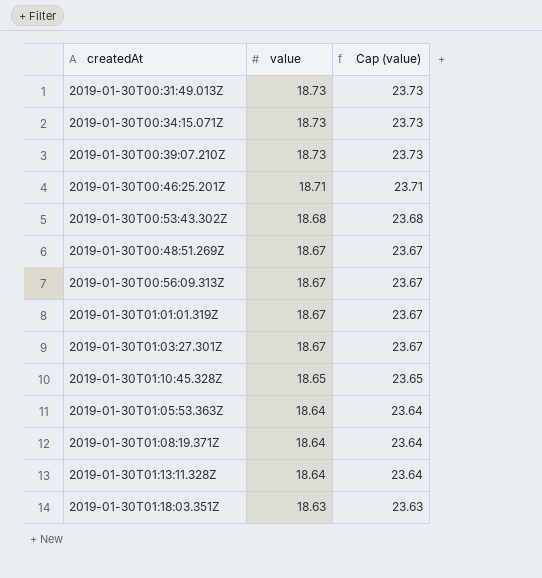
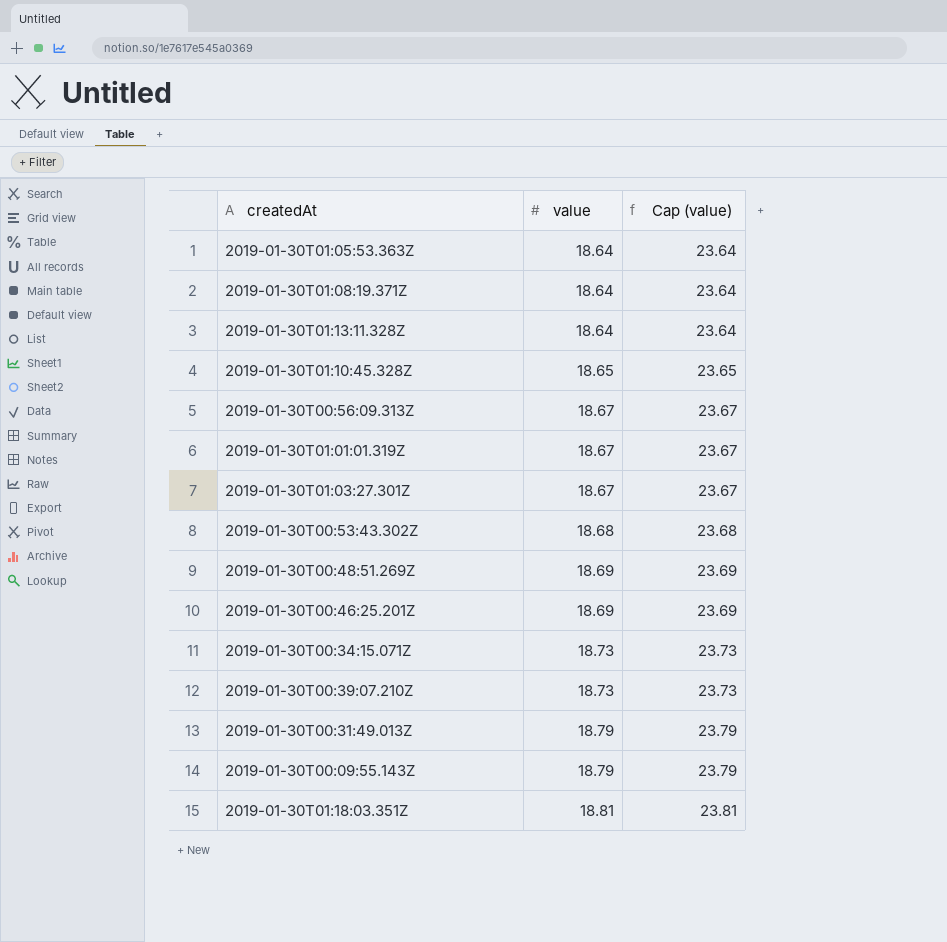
row order: value descending -> value ascending
2019-01-30T00:48:51.269Z | value: 18.67 -> 18.69
2019-01-30T00:48:51.269Z | Cap (value): 23.67 -> 23.69
2019-01-30T00:46:25.201Z | value: 18.71 -> 18.69
2019-01-30T00:46:25.201Z | Cap (value): 23.71 -> 23.69
2019-01-30T00:31:49.013Z | value: 18.73 -> 18.79
2019-01-30T00:31:49.013Z | Cap (value): 23.73 -> 23.79
row 2019-01-30T00:09:55.143Z: none -> 18.79 | 23.79
2019-01-30T01:18:03.351Z | value: 18.63 -> 18.81
2019-01-30T01:18:03.351Z | Cap (value): 23.63 -> 23.81

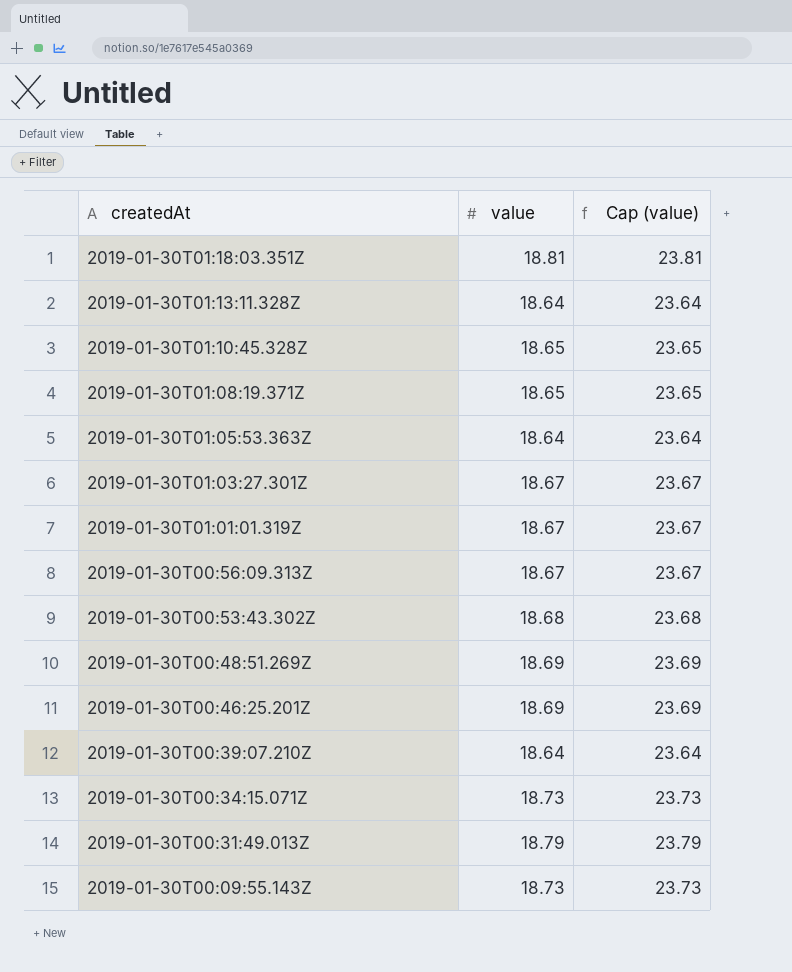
row order: value ascending -> createdAt descending
2019-01-30T01:08:19.371Z | value: 18.64 -> 18.65
2019-01-30T01:08:19.371Z | Cap (value): 23.64 -> 23.65
2019-01-30T00:39:07.210Z | value: 18.73 -> 18.64
2019-01-30T00:39:07.210Z | Cap (value): 23.73 -> 23.64
2019-01-30T00:09:55.143Z | value: 18.79 -> 18.73
2019-01-30T00:09:55.143Z | Cap (value): 23.79 -> 23.73

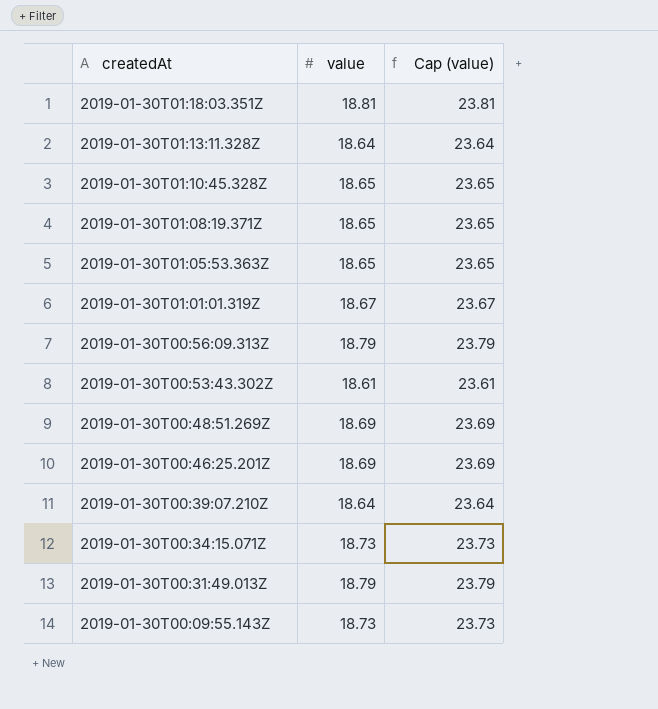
row 2019-01-30T01:03:27.301Z: 18.67 | 23.67 -> none
2019-01-30T01:05:53.363Z | value: 18.64 -> 18.65
2019-01-30T01:05:53.363Z | Cap (value): 23.64 -> 23.65
2019-01-30T00:56:09.313Z | value: 18.67 -> 18.79
2019-01-30T00:56:09.313Z | Cap (value): 23.67 -> 23.79
2019-01-30T00:53:43.302Z | value: 18.68 -> 18.61
2019-01-30T00:53:43.302Z | Cap (value): 23.68 -> 23.61

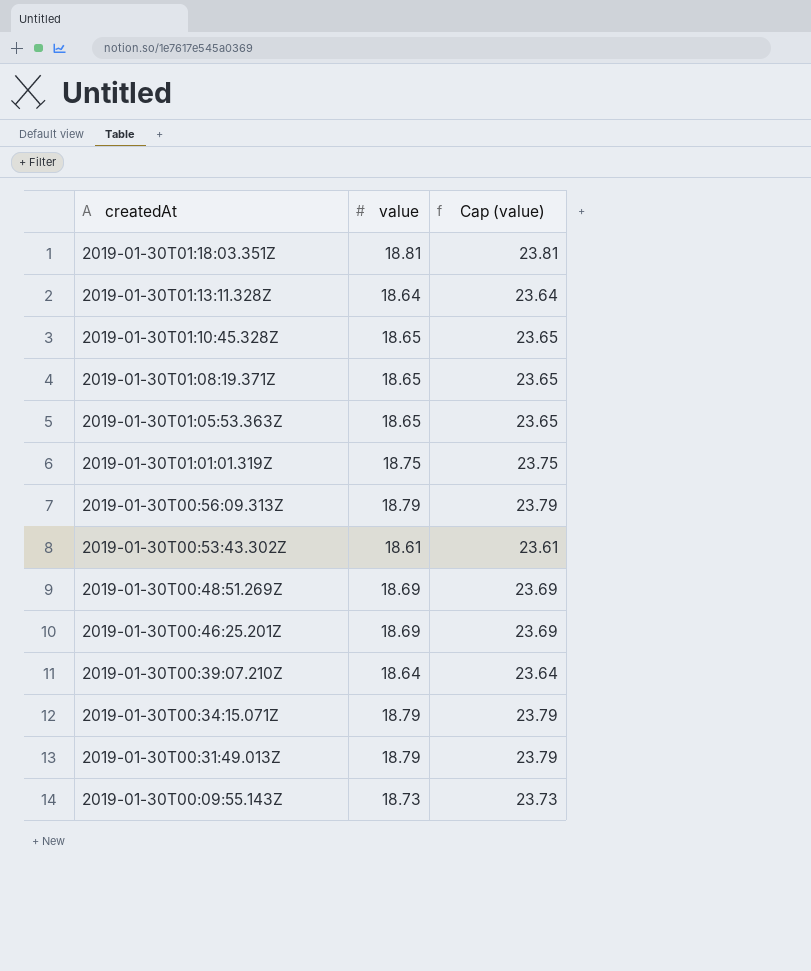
2019-01-30T01:01:01.319Z | value: 18.67 -> 18.75
2019-01-30T01:01:01.319Z | Cap (value): 23.67 -> 23.75
2019-01-30T00:34:15.071Z | value: 18.73 -> 18.79
2019-01-30T00:34:15.071Z | Cap (value): 23.73 -> 23.79

